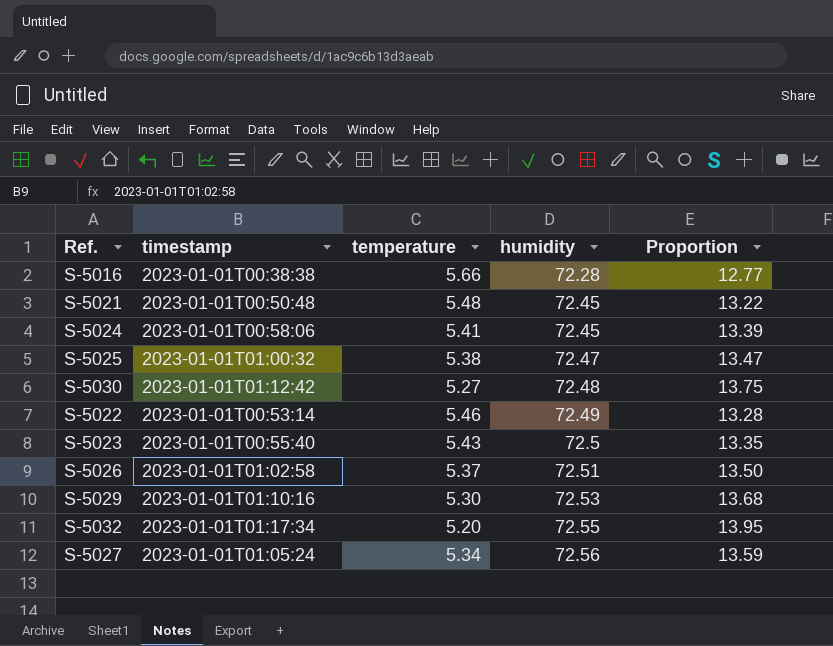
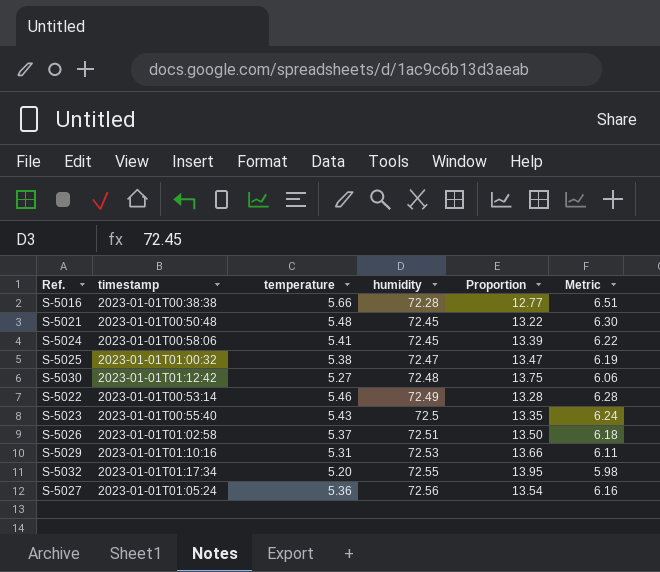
column Metric | formula: none -> [temperature] * 1.15
S-5029 | temperature: 5.30 -> 5.31
S-5029 | Proportion: 13.68 -> 13.66
S-5027 | temperature: 5.34 -> 5.36
S-5027 | Proportion: 13.59 -> 13.54

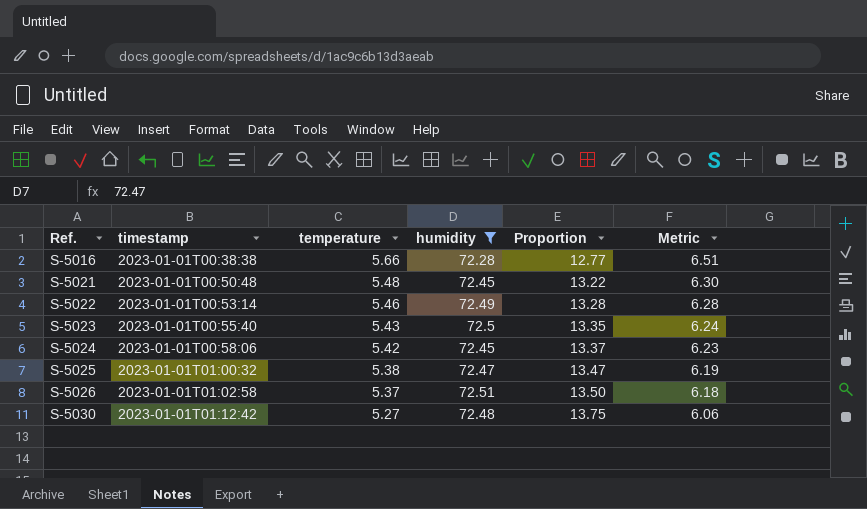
filter: none -> humidity <= 72.51
row order: humidity ascending -> Ref. ascending
S-5024 | temperature: 5.41 -> 5.42
S-5024 | Proportion: 13.39 -> 13.37
S-5024 | Metric: 6.22 -> 6.23

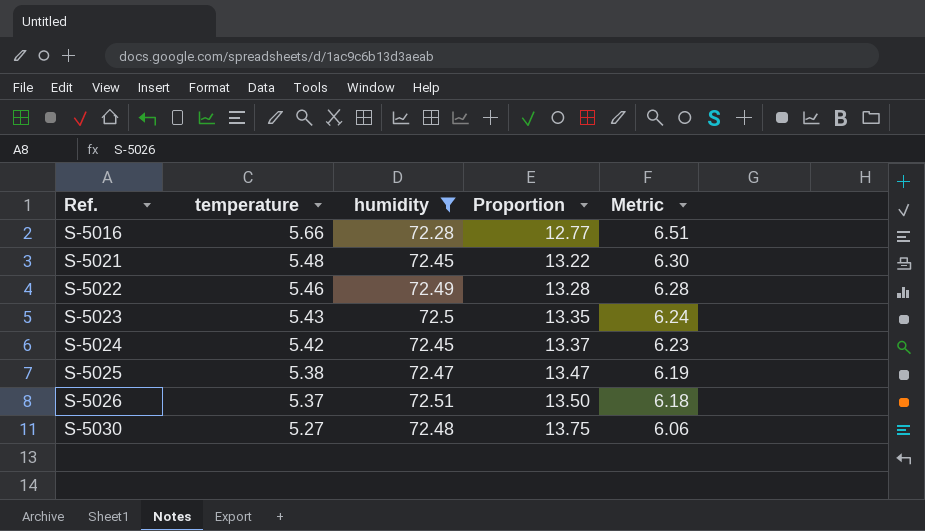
column timestamp | position: 2 -> none

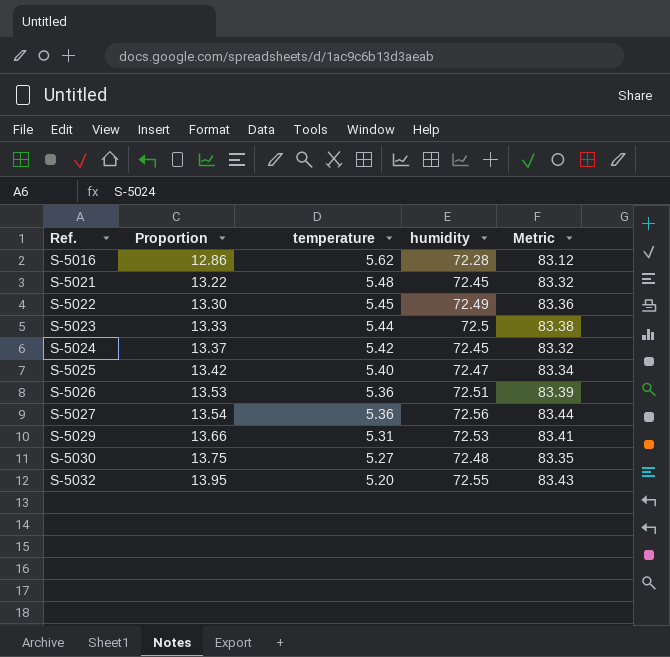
filter: humidity <= 72.51 -> none
column Proportion | position: 4 -> 2
column Metric | formula: [temperature] * 1.15 -> [humidity] * 1.15
S-5016 | Proportion: 12.77 -> 12.86
S-5016 | temperature: 5.66 -> 5.62
S-5022 | Proportion: 13.28 -> 13.30
S-5022 | temperature: 5.46 -> 5.45
S-5023 | Proportion: 13.35 -> 13.33
S-5023 | temperature: 5.43 -> 5.44
S-5025 | Proportion: 13.47 -> 13.42
S-5025 | temperature: 5.38 -> 5.40
S-5026 | Proportion: 13.50 -> 13.53
S-5026 | temperature: 5.37 -> 5.36

